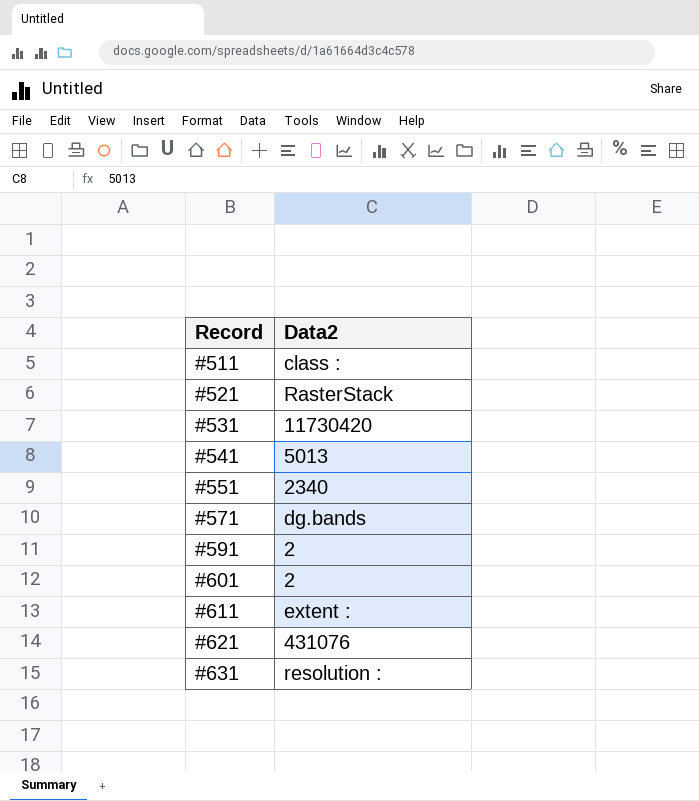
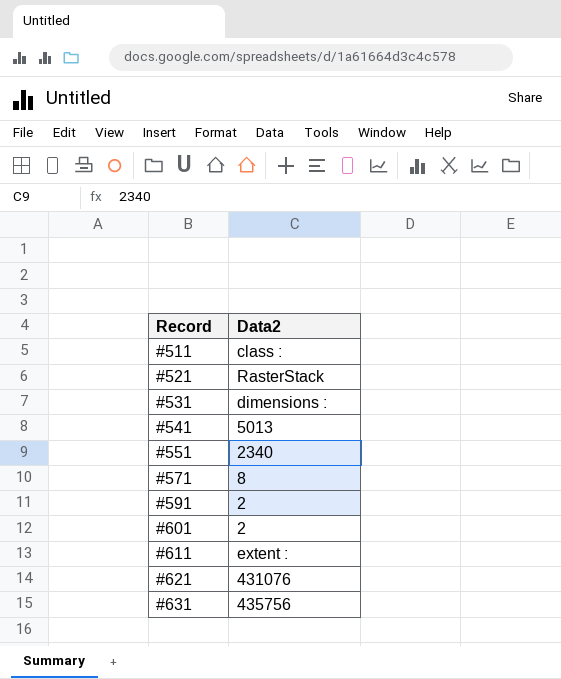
#531 | Data2: 11730420 -> dimensions :
#571 | Data2: dg.bands -> 8
#631 | Data2: resolution : -> 435756

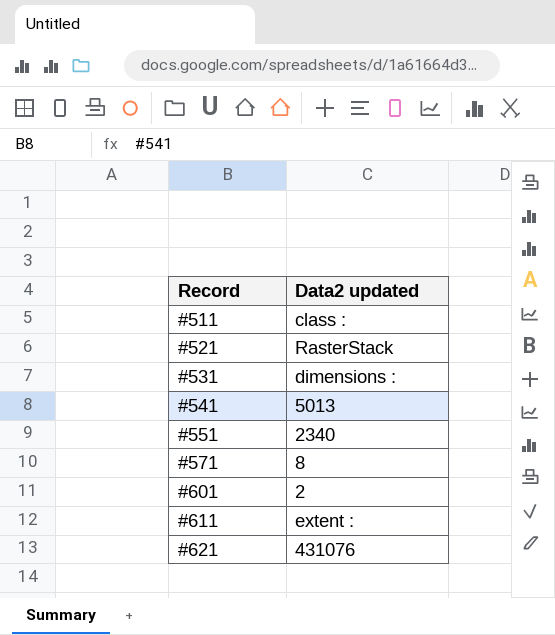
column name: Data2 -> Data2 updated
row #591: 2 -> none
row #631: 435756 -> none

